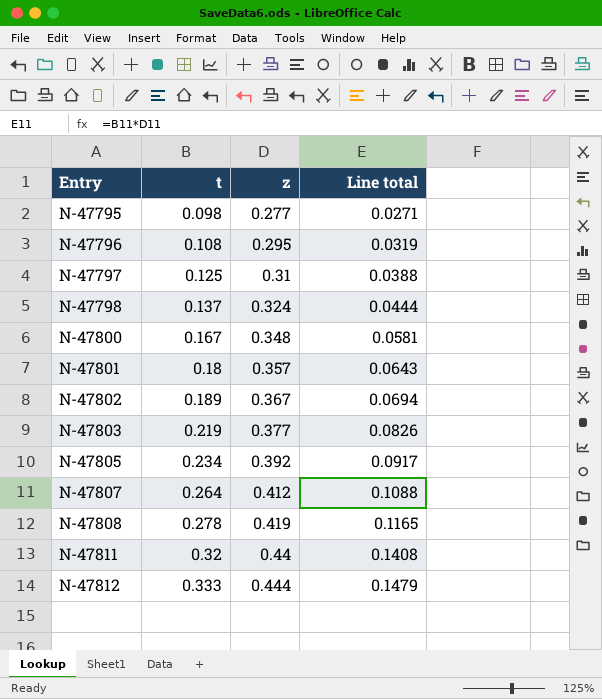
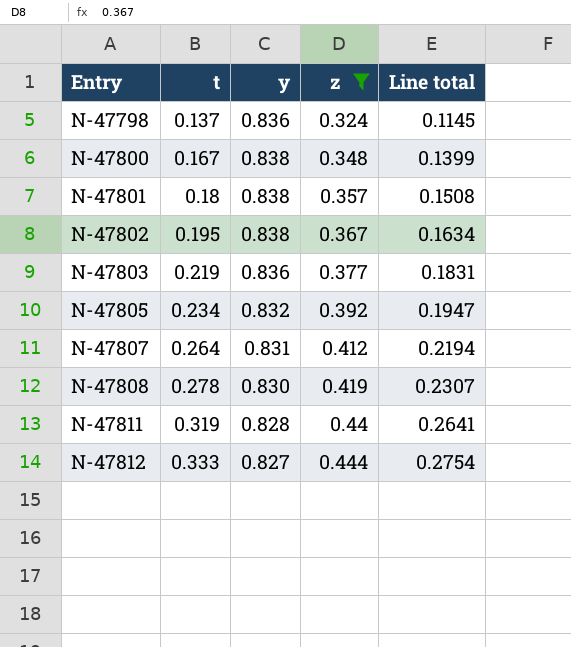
filter: none -> z >= 0.324
column y | position: none -> 3
column Line total | formula: [t] * [z] -> [t] * [y]
N-47802 | t: 0.189 -> 0.195
N-47811 | t: 0.32 -> 0.319

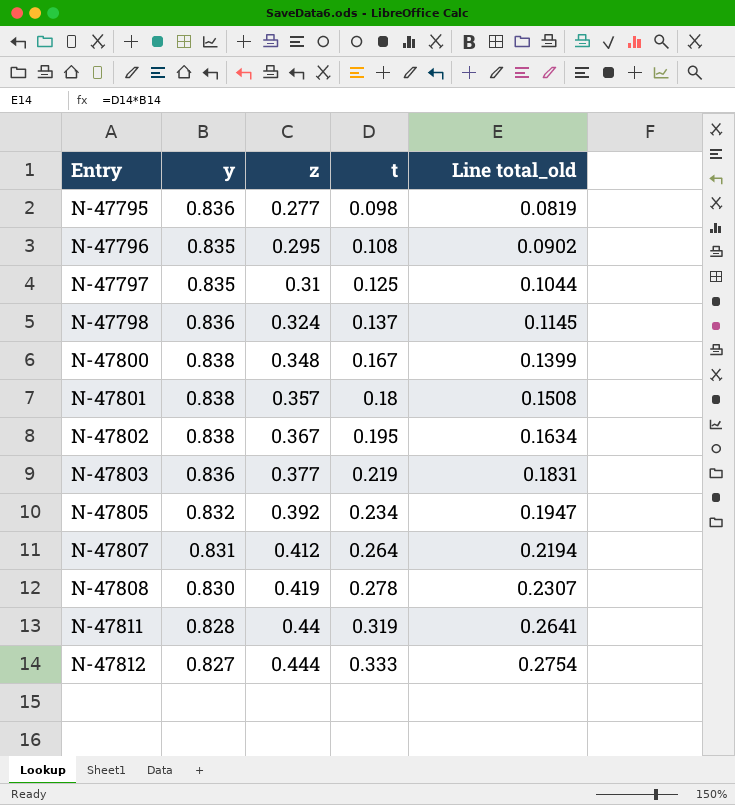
filter: z >= 0.324 -> none
column t | position: 2 -> 4
column name: Line total -> Line total_old

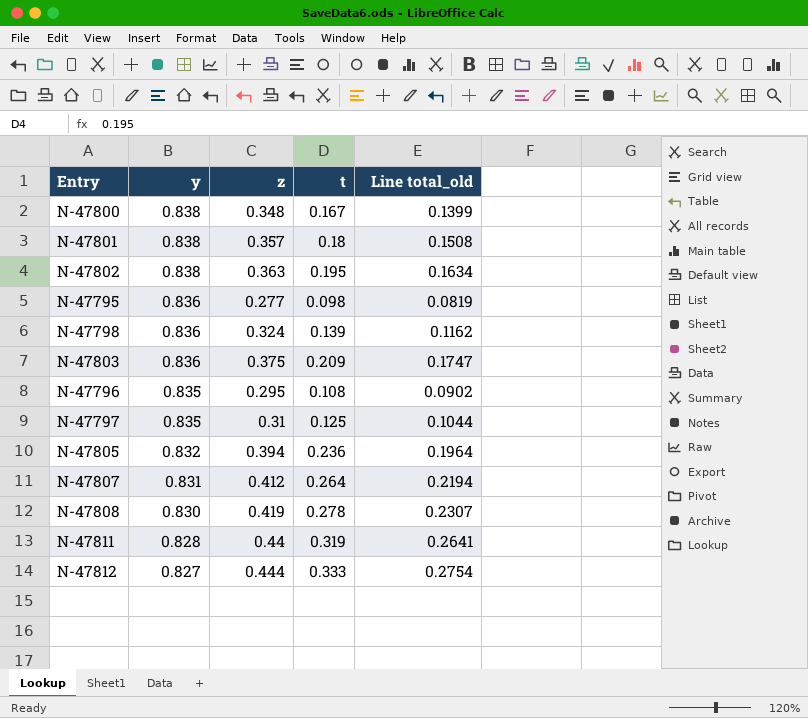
row order: Entry ascending -> y descending
N-47802 | z: 0.367 -> 0.363
N-47798 | t: 0.137 -> 0.139
N-47798 | Line total_old: 0.1145 -> 0.1162
N-47803 | z: 0.377 -> 0.375
N-47803 | t: 0.219 -> 0.209
N-47803 | Line total_old: 0.1831 -> 0.1747
N-47805 | z: 0.392 -> 0.394
N-47805 | t: 0.234 -> 0.236
N-47805 | Line total_old: 0.1947 -> 0.1964

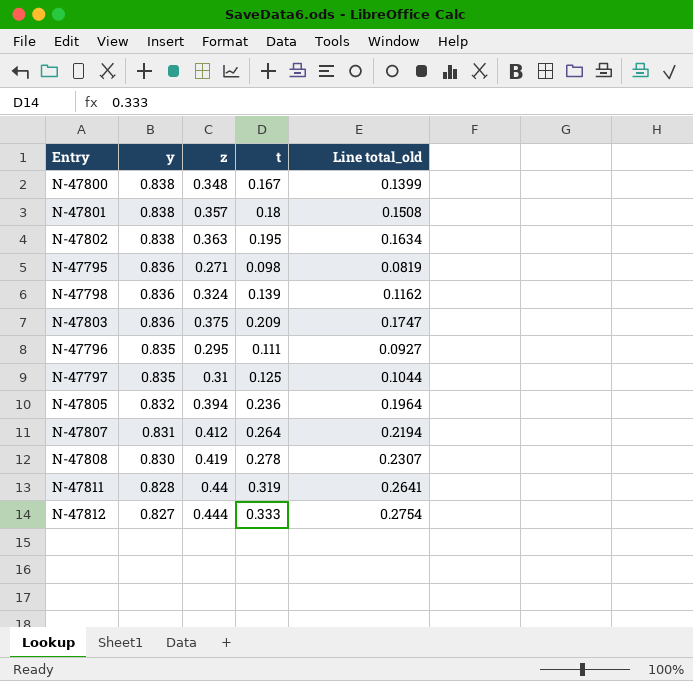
N-47795 | z: 0.277 -> 0.271
N-47796 | t: 0.108 -> 0.111
N-47796 | Line total_old: 0.0902 -> 0.0927

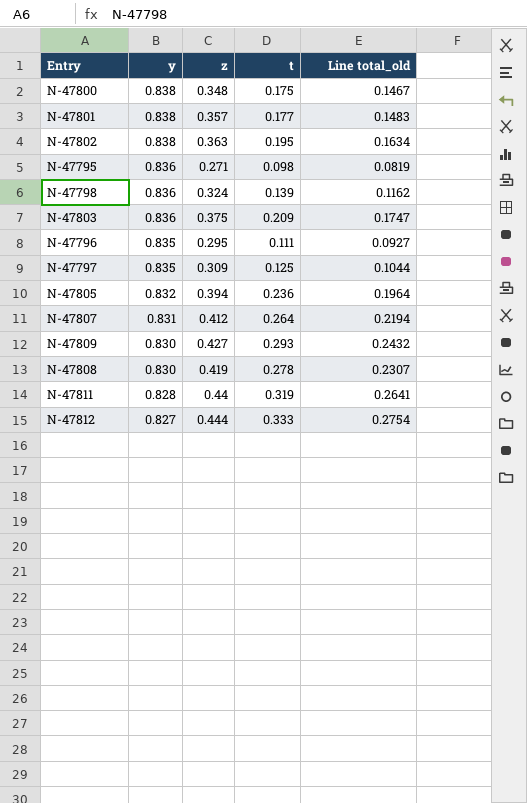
N-47800 | t: 0.167 -> 0.175
N-47800 | Line total_old: 0.1399 -> 0.1467
N-47801 | t: 0.18 -> 0.177
N-47801 | Line total_old: 0.1508 -> 0.1483
N-47797 | z: 0.31 -> 0.309
row N-47809: none -> 0.830 | 0.427 | 0.293 | 0.2432

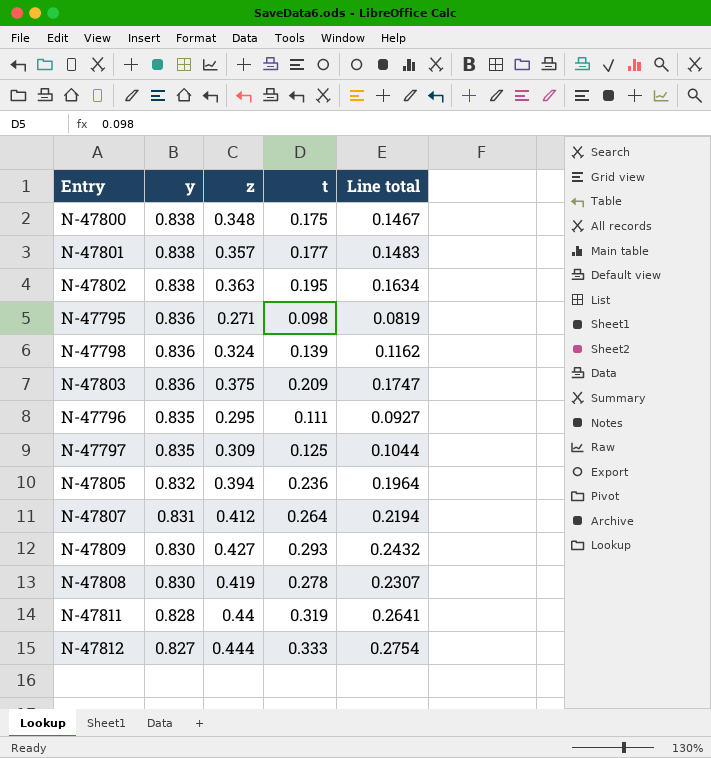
column name: Line total_old -> Line total

